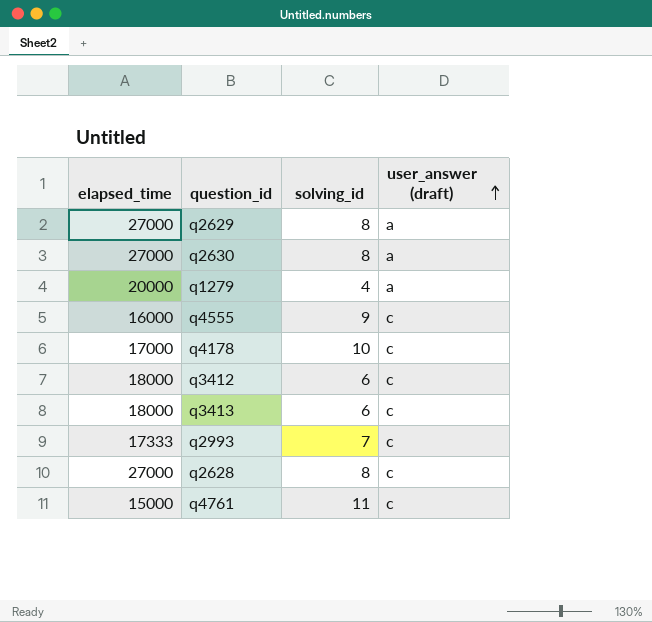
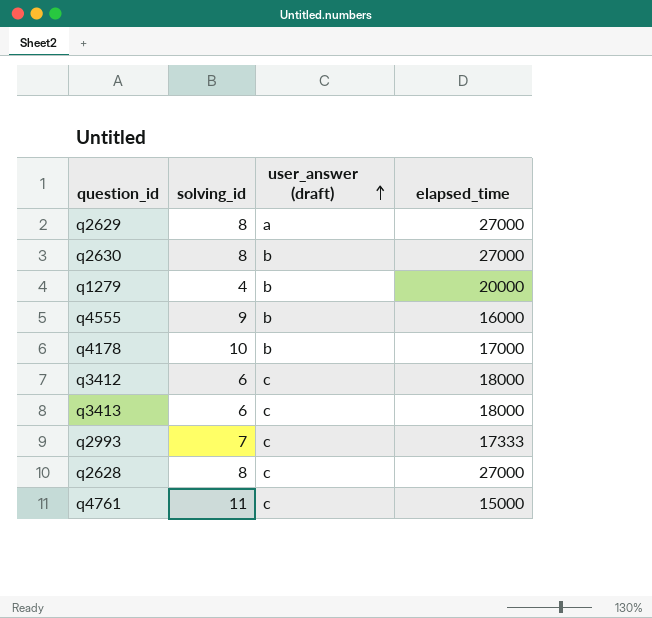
column elapsed_time | position: 1 -> 4
q2630 | user_answer (draft): a -> b
q1279 | user_answer (draft): a -> b
q4555 | user_answer (draft): c -> b
q4178 | user_answer (draft): c -> b

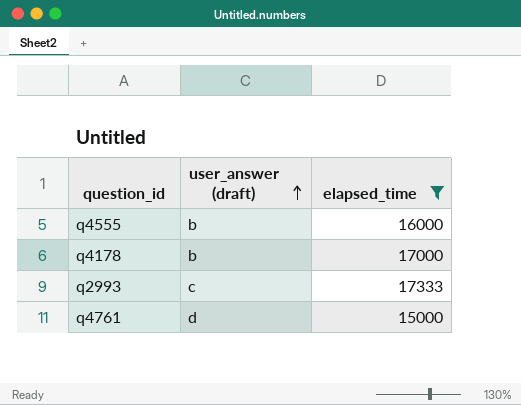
filter: none -> elapsed_time <= 17333
column solving_id | position: 2 -> none
q4761 | user_answer (draft): c -> d

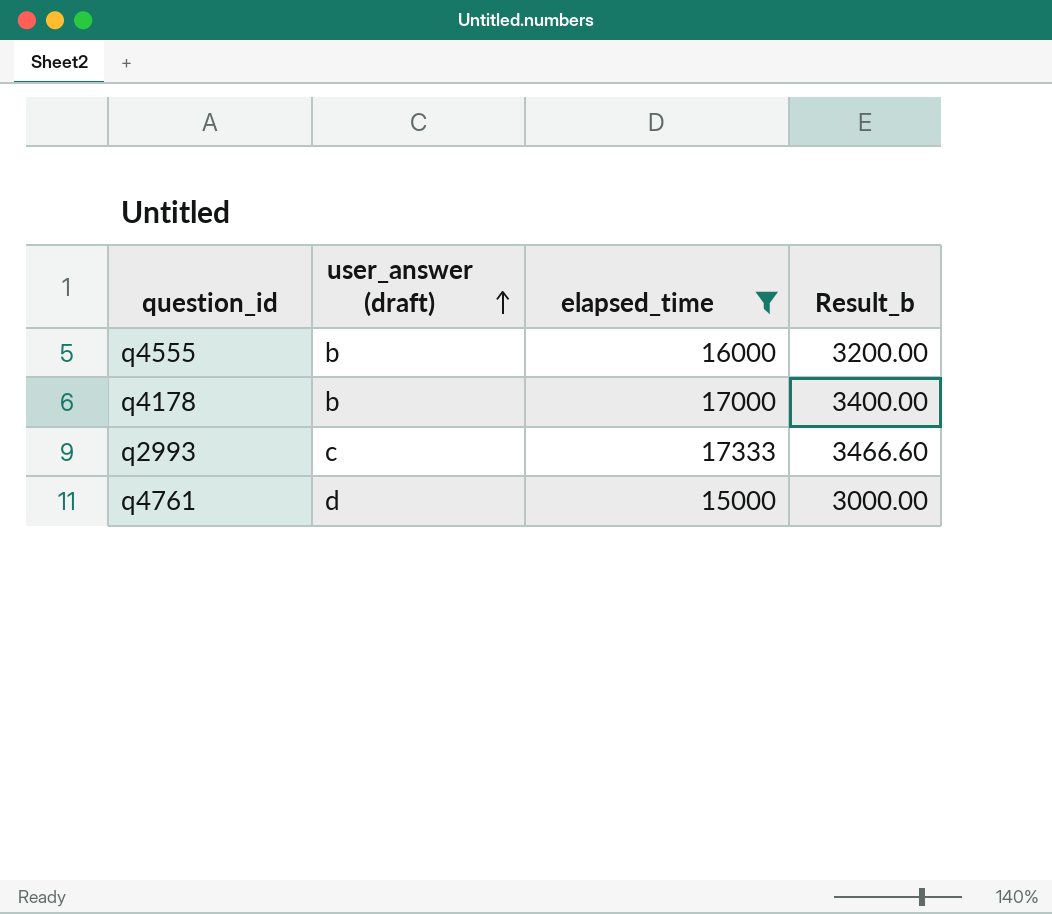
column Result_b | formula: none -> [elapsed_time] * 0.2

